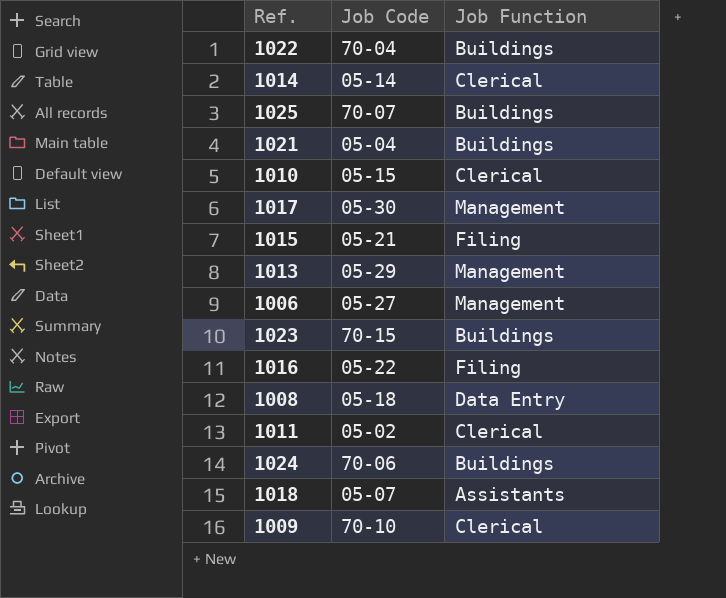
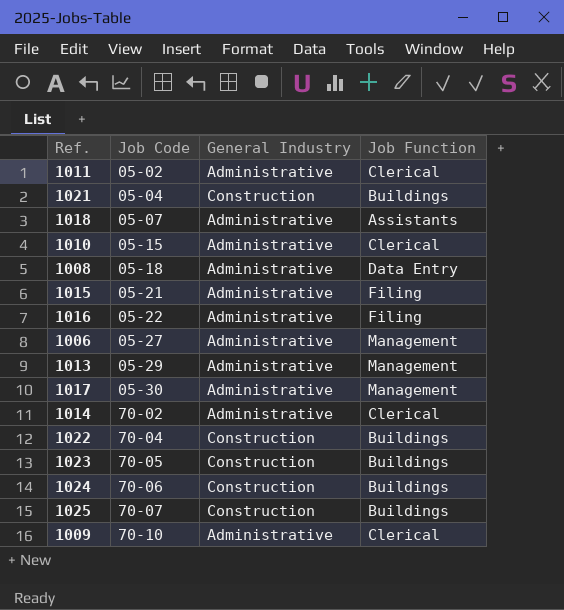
row order: none -> Job Code ascending
column General Industry | position: none -> 3
1014 | Job Code: 05-14 -> 70-02
1023 | Job Code: 70-15 -> 70-05

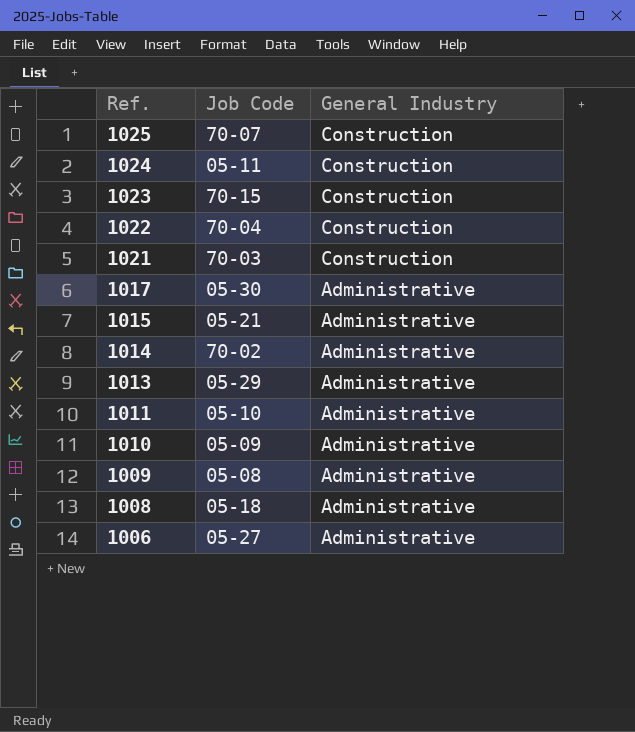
row order: Job Code ascending -> Ref. descending
column Job Function | position: 4 -> none
row 1018: 05-07 | Administrative | Assistants -> none
row 1016: 05-22 | Administrative | Filing -> none
1024 | Job Code: 70-06 -> 05-11
1023 | Job Code: 70-05 -> 70-15
1021 | Job Code: 05-04 -> 70-03
1011 | Job Code: 05-02 -> 05-10
1010 | Job Code: 05-15 -> 05-09
1009 | Job Code: 70-10 -> 05-08

